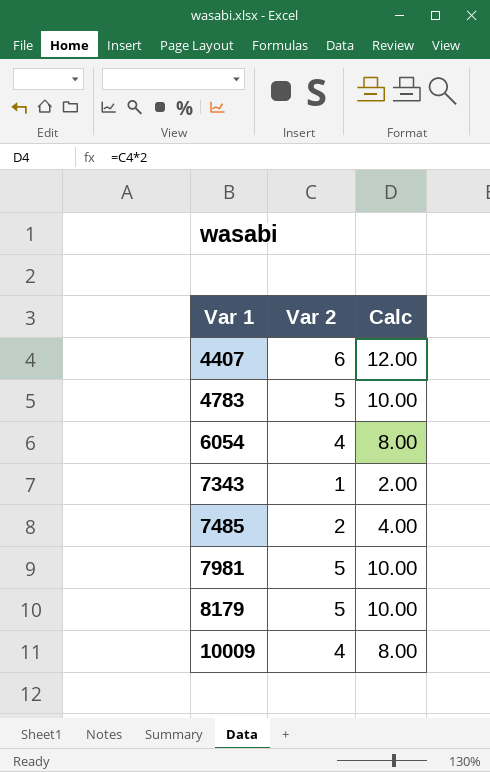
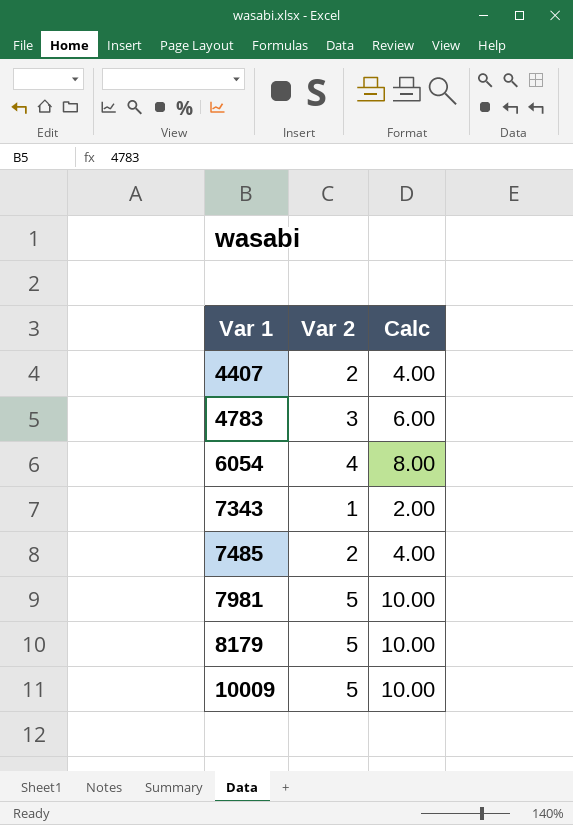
4407 | Var 2: 6 -> 2
4407 | Calc: 12.00 -> 4.00
4783 | Var 2: 5 -> 3
4783 | Calc: 10.00 -> 6.00
10009 | Var 2: 4 -> 5
10009 | Calc: 8.00 -> 10.00

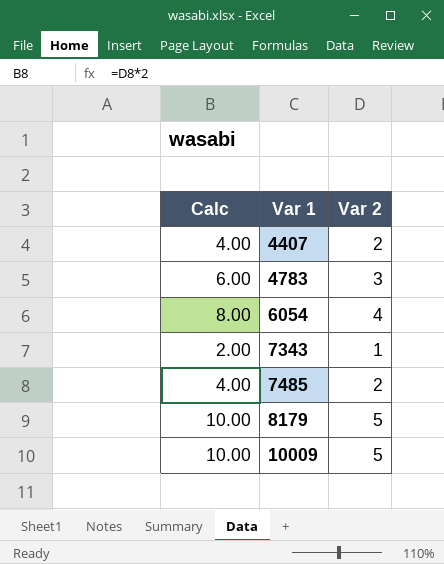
column Calc | position: 3 -> 1
row 7981: 5 | 10.00 -> none

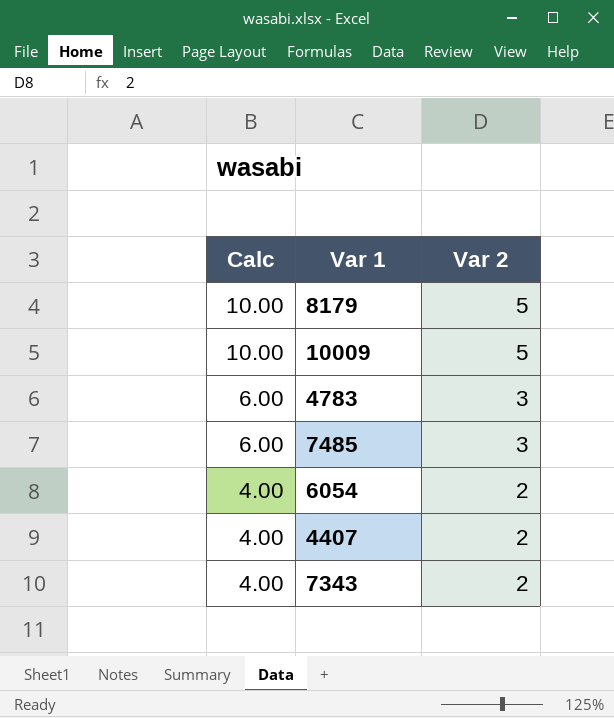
row order: Var 1 ascending -> Calc descending
7485 | Calc: 4.00 -> 6.00
7485 | Var 2: 2 -> 3
6054 | Calc: 8.00 -> 4.00
6054 | Var 2: 4 -> 2
7343 | Calc: 2.00 -> 4.00
7343 | Var 2: 1 -> 2

